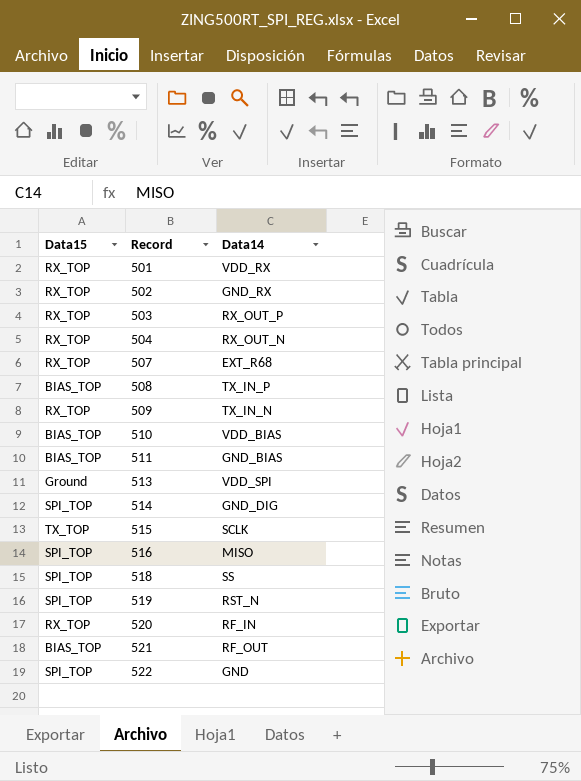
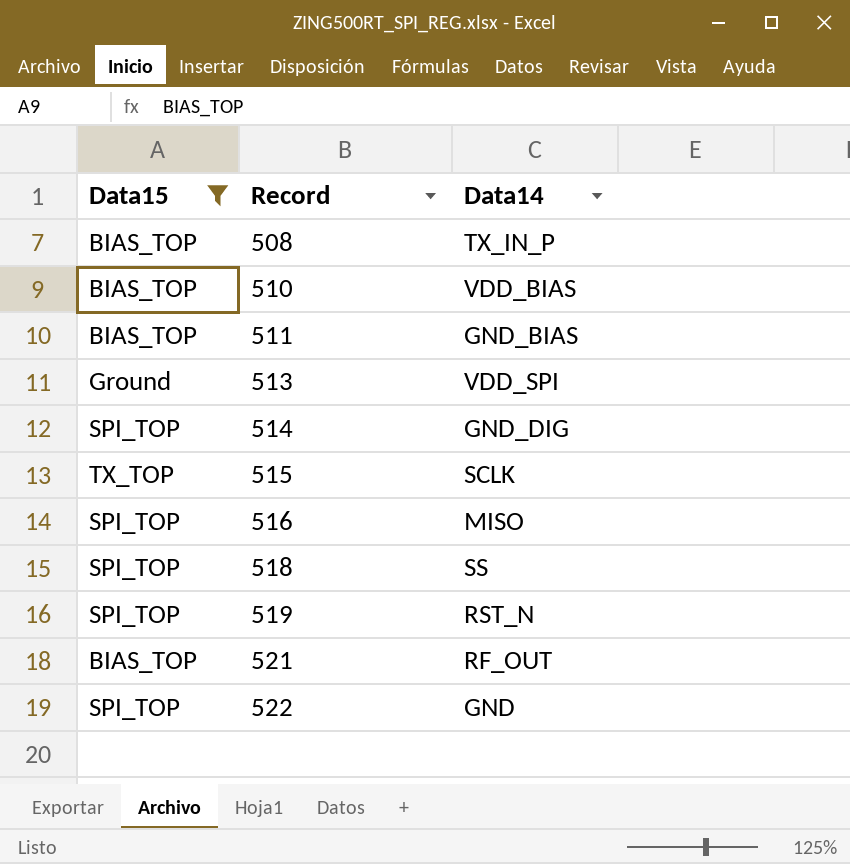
filter: none -> Data15 != RX_TOP

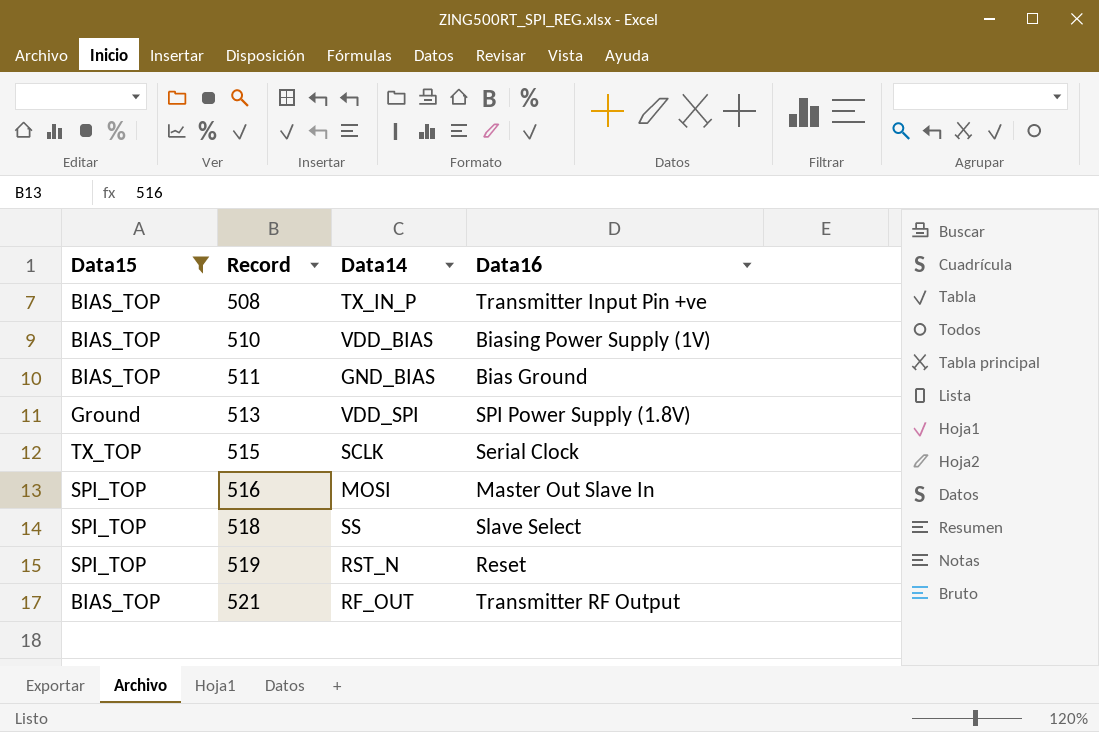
column Data16 | position: none -> 4
row 514: SPI_TOP | GND_DIG -> none
row 522: SPI_TOP | GND -> none
516 | Data14: MISO -> MOSI

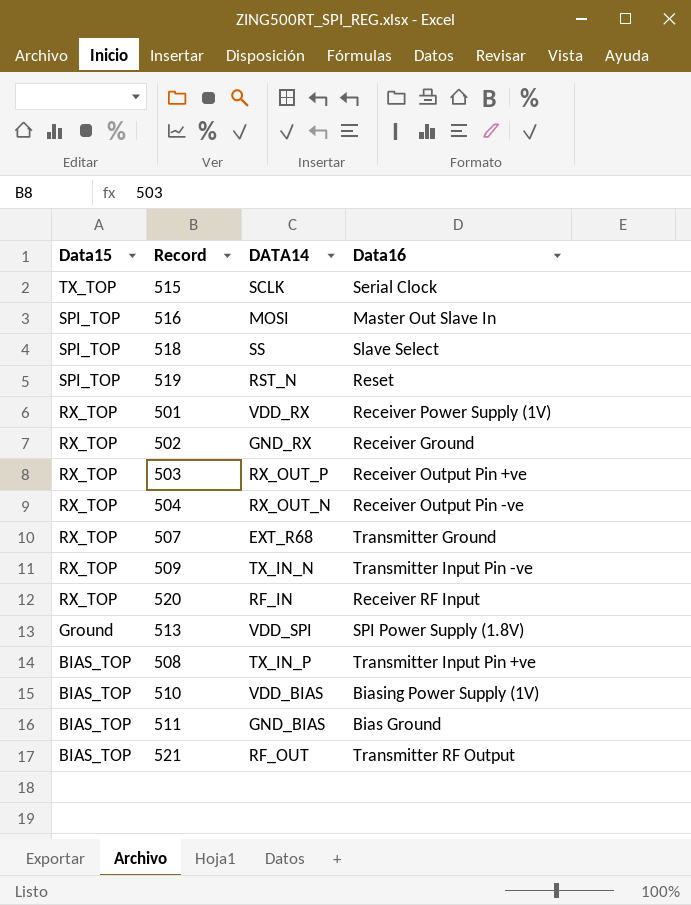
filter: Data15 != RX_TOP -> none
row order: Record ascending -> Data15 descending
column name: Data14 -> DATA14

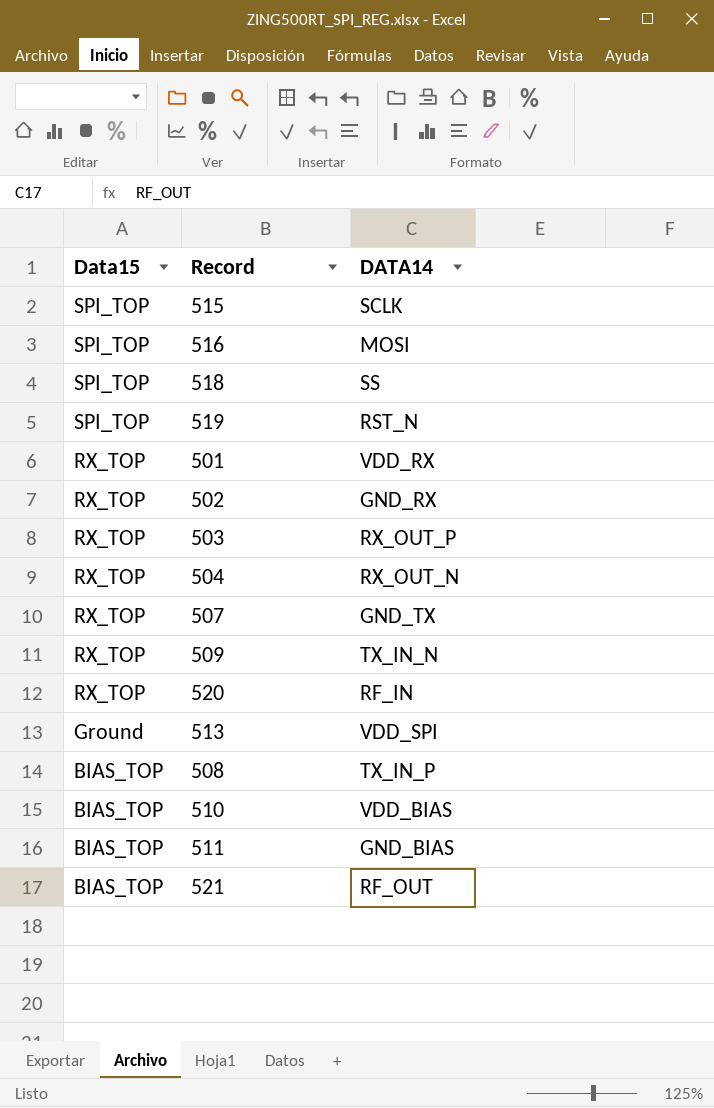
column Data16 | position: 4 -> none
515 | Data15: TX_TOP -> SPI_TOP
507 | DATA14: EXT_R68 -> GND_TX

